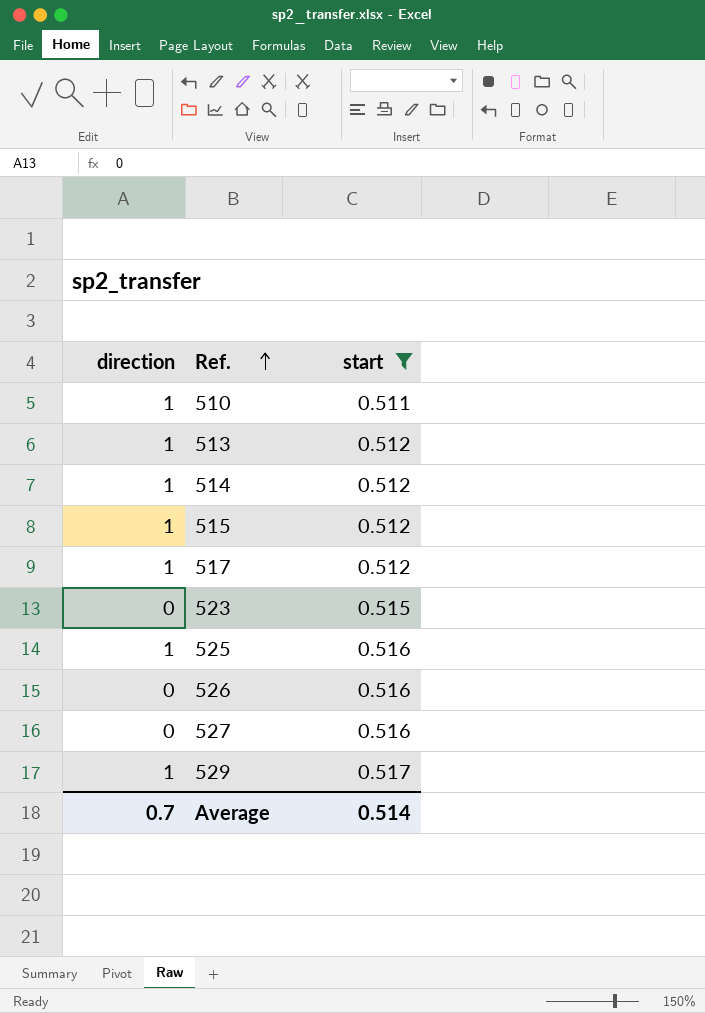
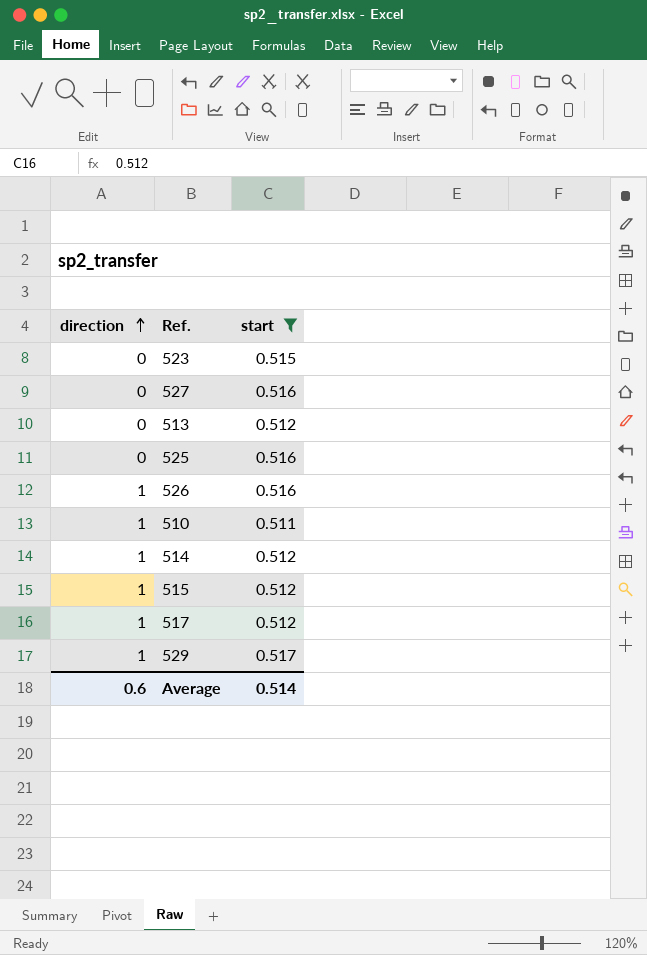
row order: Ref. ascending -> direction ascending
513 | direction: 1 -> 0
525 | direction: 1 -> 0
526 | direction: 0 -> 1
Average | direction: 0.7 -> 0.6

